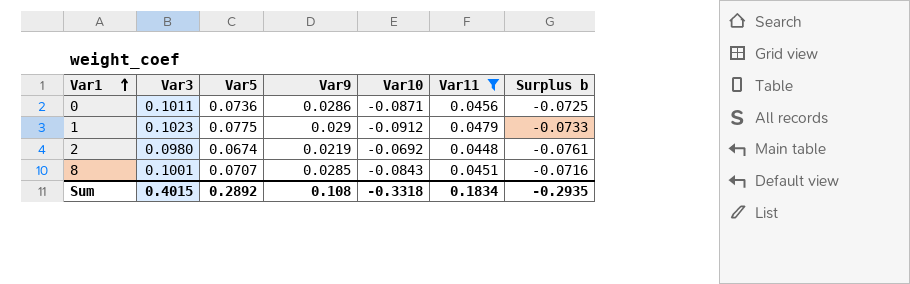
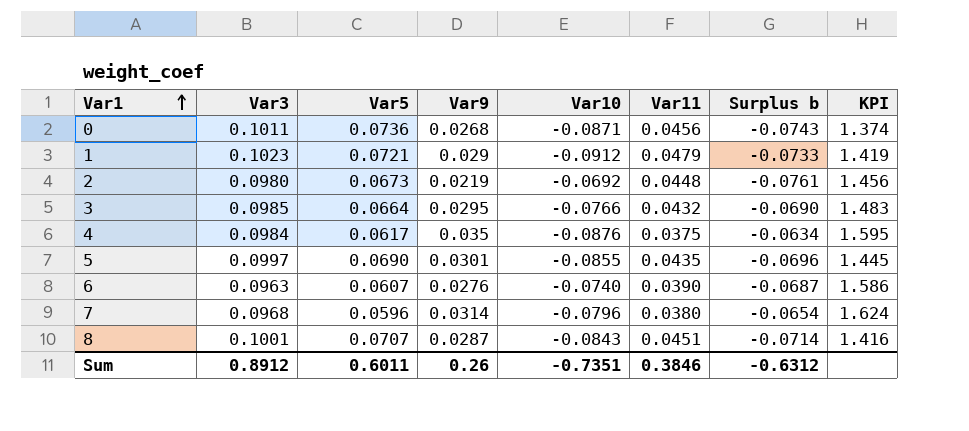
filter: Var11 >= 0.0448 -> none
column KPI | formula: none -> [Var3] / [Var5]
0 | Var9: 0.0286 -> 0.0268
0 | Surplus b: -0.0725 -> -0.0743
1 | Var5: 0.0775 -> 0.0721
2 | Var5: 0.0674 -> 0.0673
8 | Var9: 0.0285 -> 0.0287
8 | Surplus b: -0.0716 -> -0.0714
Sum | Var3: 0.4015 -> 0.8912
Sum | Var5: 0.2892 -> 0.6011
Sum | Var9: 0.108 -> 0.26
Sum | Var10: -0.3318 -> -0.7351
Sum | Var11: 0.1834 -> 0.3846
Sum | Surplus b: -0.2935 -> -0.6312

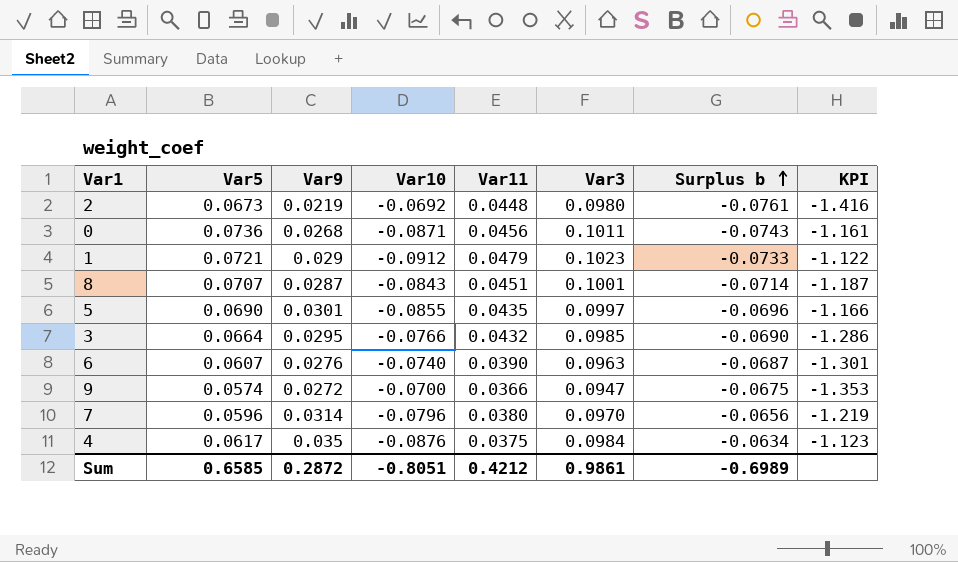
row order: Var1 ascending -> Surplus b ascending
column Var3 | position: 2 -> 6
column KPI | formula: [Var3] / [Var5] -> [Var3] / [Var10]
row 9: none -> 0.0574 | 0.0272 | -0.0700 | 0.0366 | 0.0947 | -0.0675 | -1.353
7 | Var3: 0.0968 -> 0.0970
7 | Surplus b: -0.0654 -> -0.0656
Sum | Var5: 0.6011 -> 0.6585
Sum | Var9: 0.26 -> 0.2872
Sum | Var10: -0.7351 -> -0.8051
Sum | Var11: 0.3846 -> 0.4212
Sum | Var3: 0.8912 -> 0.9861
Sum | Surplus b: -0.6312 -> -0.6989

